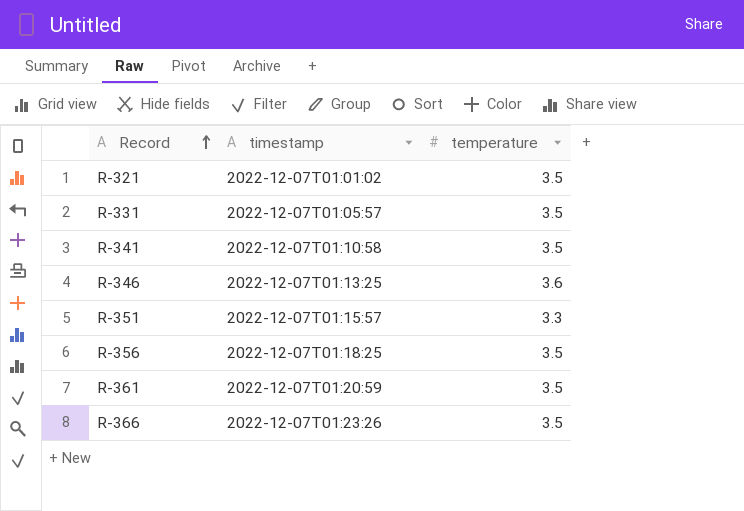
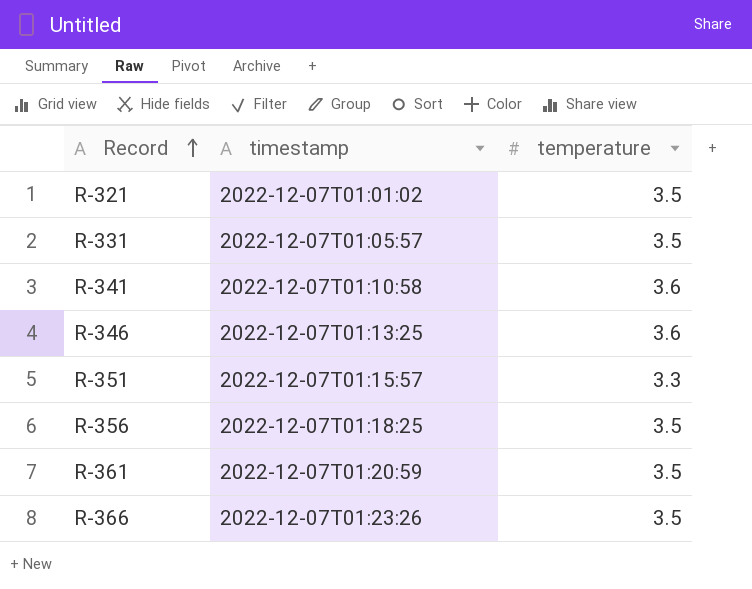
R-341 | temperature: 3.5 -> 3.6

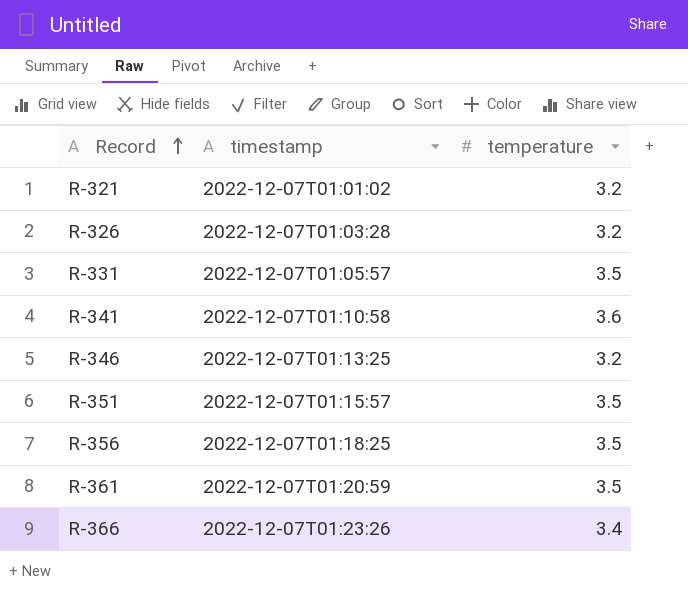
R-321 | temperature: 3.5 -> 3.2
row R-326: none -> 2022-12-07T01:03:28 | 3.2
R-346 | temperature: 3.6 -> 3.2
R-351 | temperature: 3.3 -> 3.5
R-366 | temperature: 3.5 -> 3.4

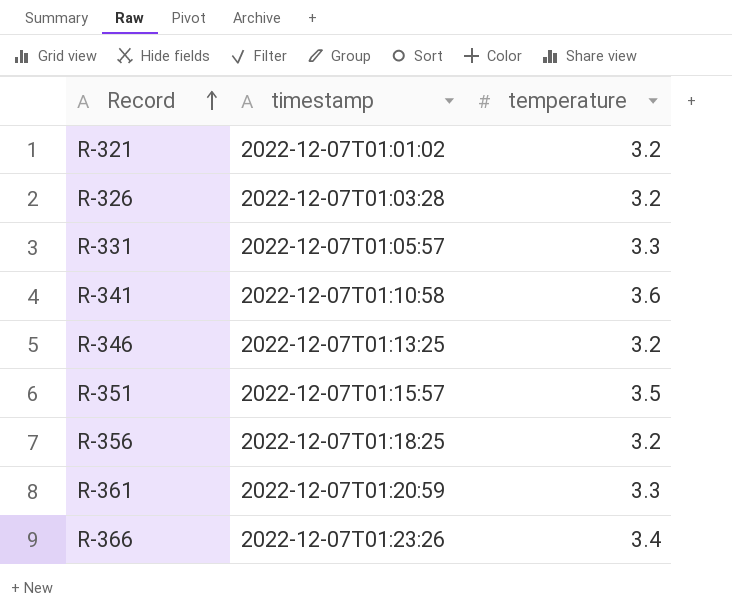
R-331 | temperature: 3.5 -> 3.3
R-356 | temperature: 3.5 -> 3.2
R-361 | temperature: 3.5 -> 3.3

